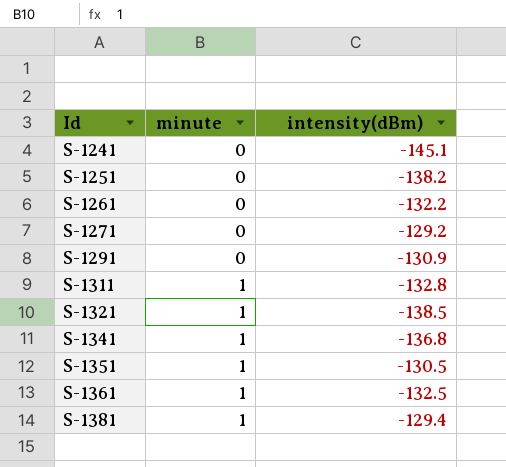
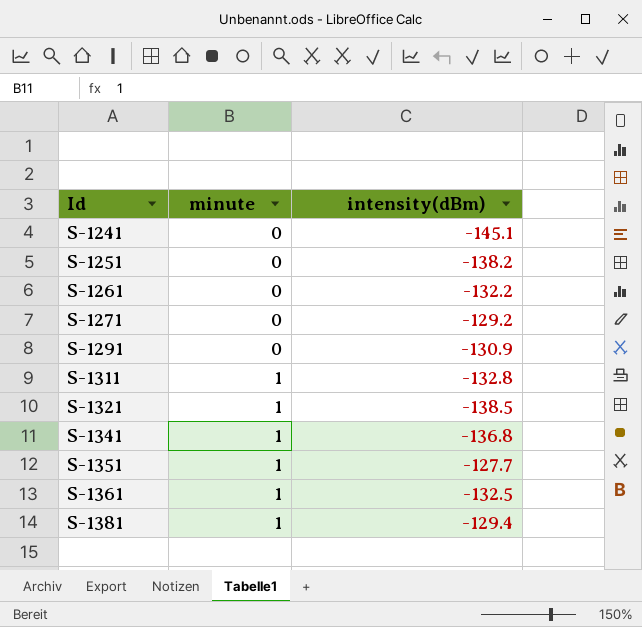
S-1351 | intensity(dBm): -130.5 -> -127.7

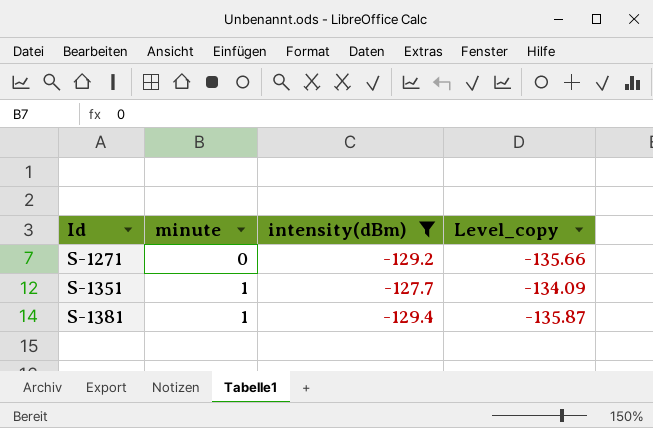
filter: none -> intensity(dBm) >= -129.4
column Level_copy | formula: none -> [intensity(dBm)] * 1.05

